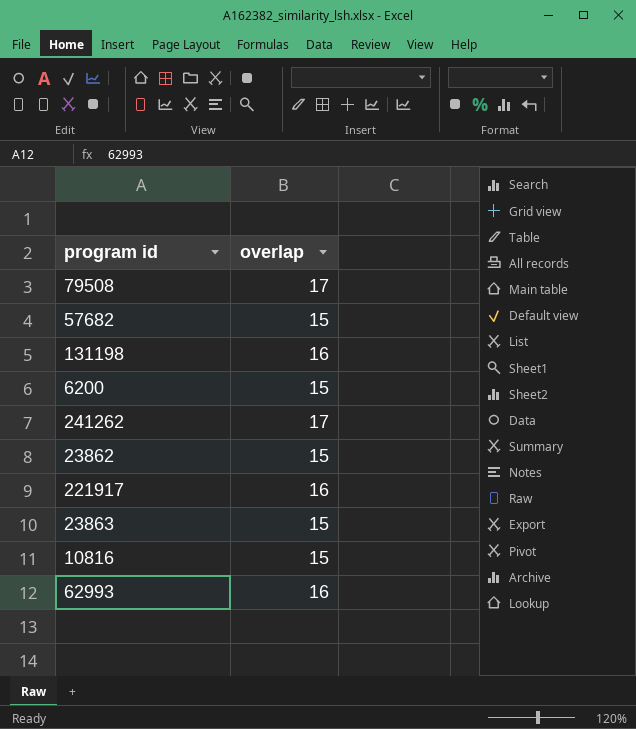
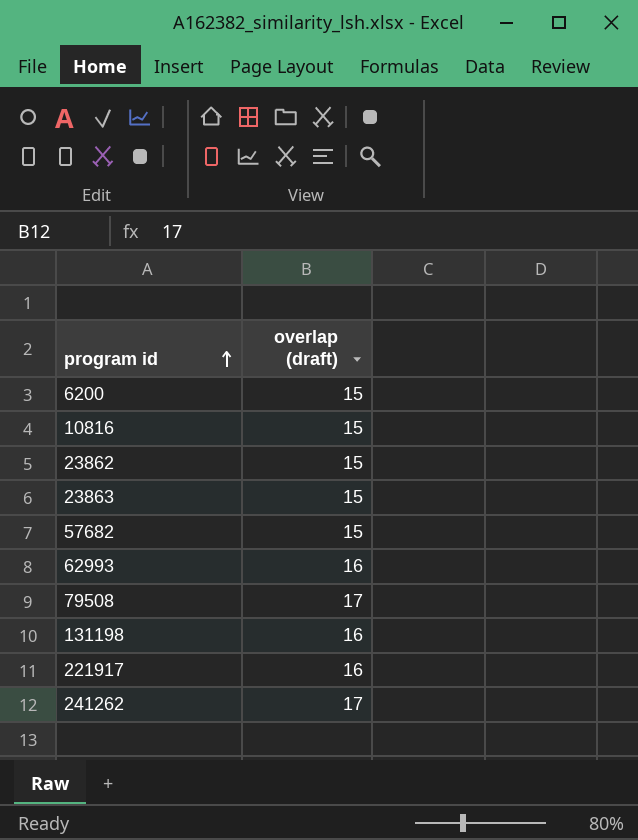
row order: none -> program id ascending
column name: overlap -> overlap (draft)

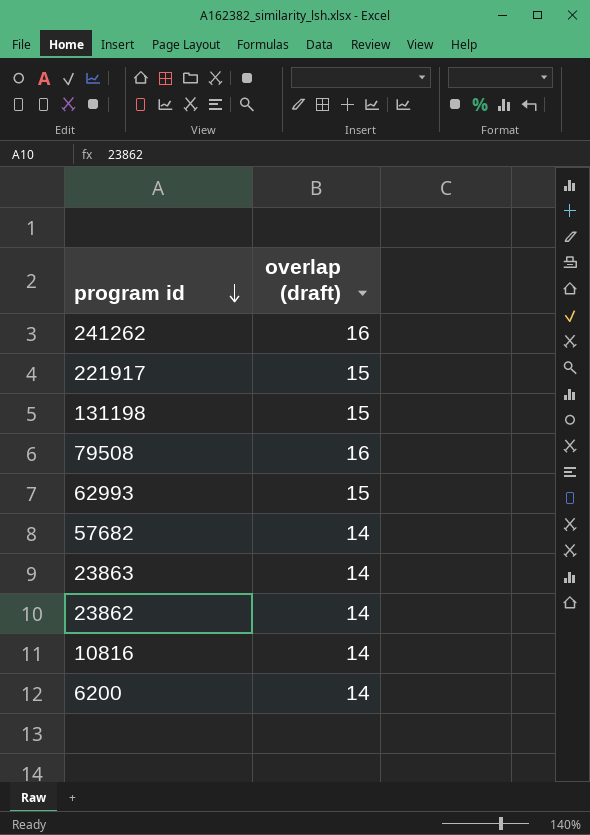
row order: program id ascending -> program id descending
241262 | overlap (draft): 17 -> 16
221917 | overlap (draft): 16 -> 15
131198 | overlap (draft): 16 -> 15
79508 | overlap (draft): 17 -> 16
62993 | overlap (draft): 16 -> 15
57682 | overlap (draft): 15 -> 14
23863 | overlap (draft): 15 -> 14
23862 | overlap (draft): 15 -> 14
10816 | overlap (draft): 15 -> 14
6200 | overlap (draft): 15 -> 14

